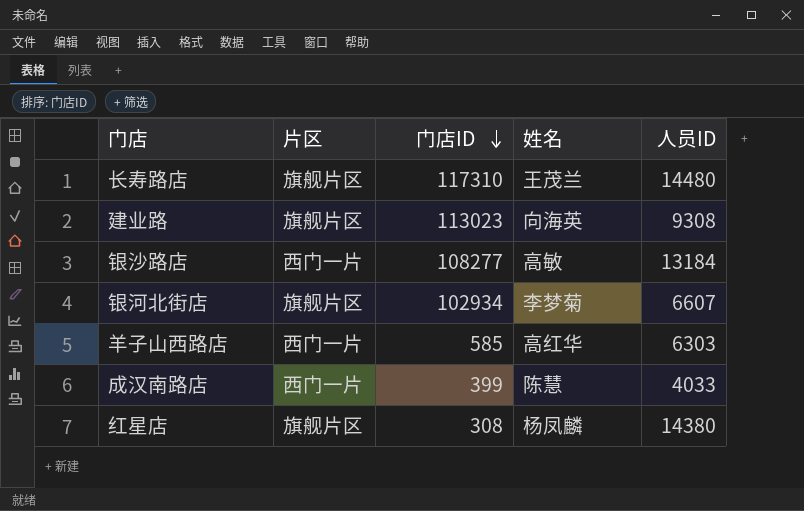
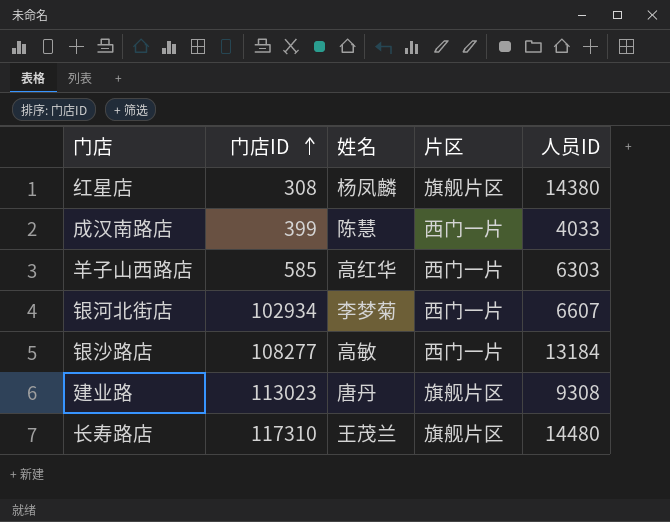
row order: 门店ID descending -> 门店ID ascending
column 片区 | position: 2 -> 4
银河北街店 | 片区: 旗舰片区 -> 西门一片
建业路 | 姓名: 向海英 -> 唐丹

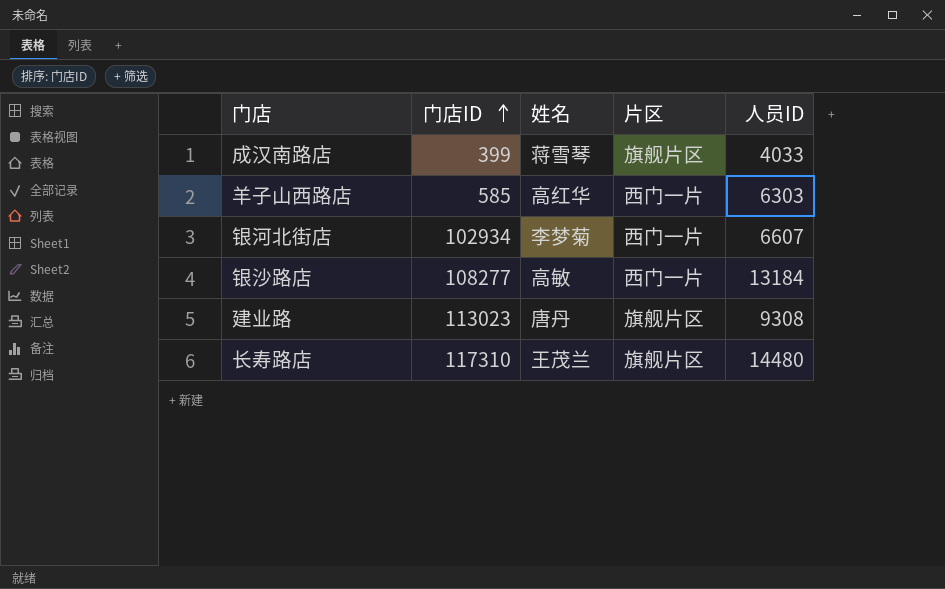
row 红星店: 308 | 杨凤麟 | 旗舰片区 | 14380 -> none
成汉南路店 | 姓名: 陈慧 -> 蒋雪琴
成汉南路店 | 片区: 西门一片 -> 旗舰片区

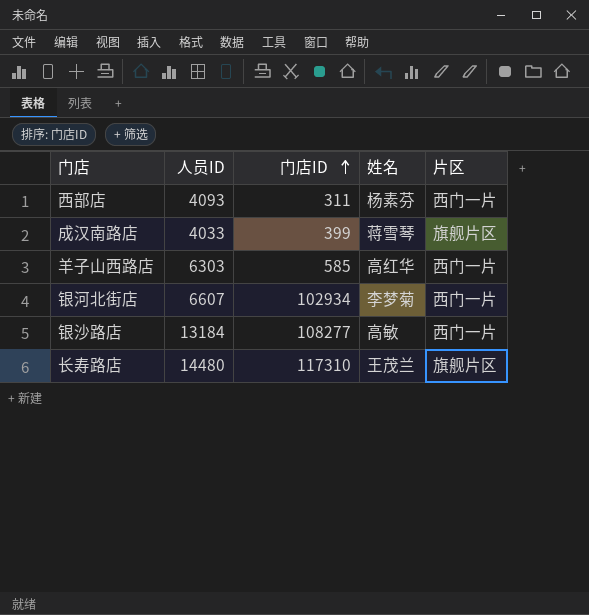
column 人员ID | position: 5 -> 2
row 建业路: 113023 | 唐丹 | 旗舰片区 | 9308 -> none
row 西部店: none -> 4093 | 311 | 杨素芬 | 西门一片

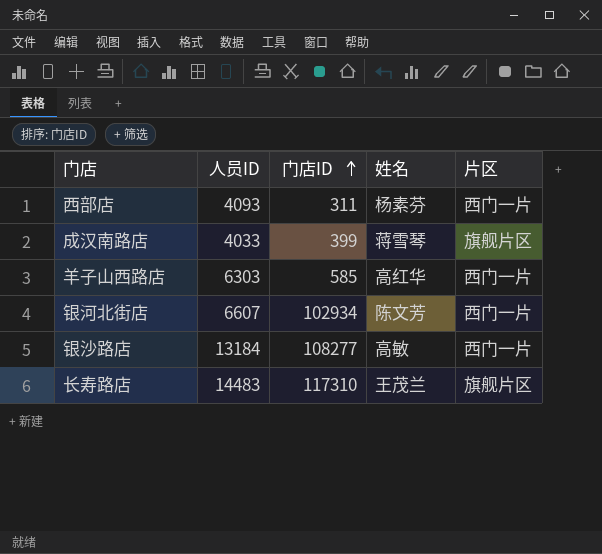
银河北街店 | 姓名: 李梦菊 -> 陈文芳
长寿路店 | 人员ID: 14480 -> 14483

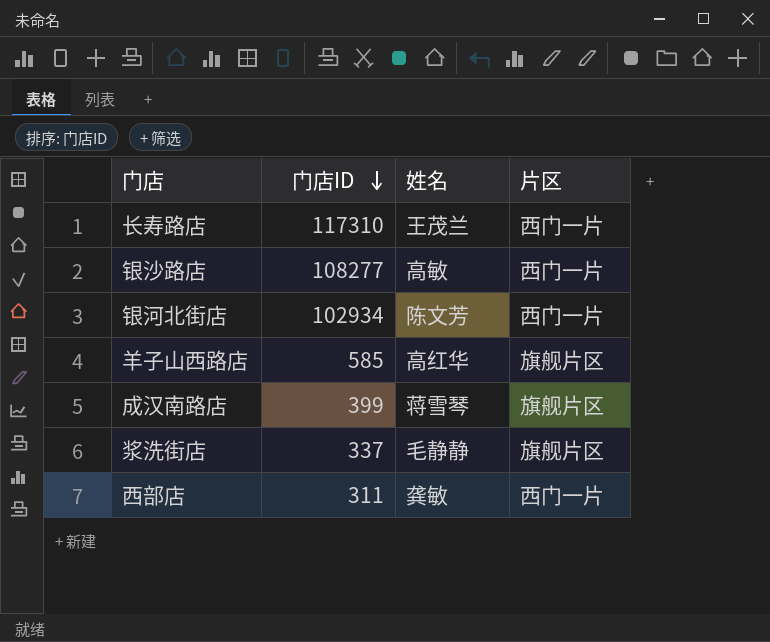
row order: 门店ID ascending -> 门店ID descending
column 人员ID | position: 2 -> none
长寿路店 | 片区: 旗舰片区 -> 西门一片
羊子山西路店 | 片区: 西门一片 -> 旗舰片区
row 浆洗街店: none -> 337 | 毛静静 | 旗舰片区
西部店 | 姓名: 杨素芬 -> 龚敏

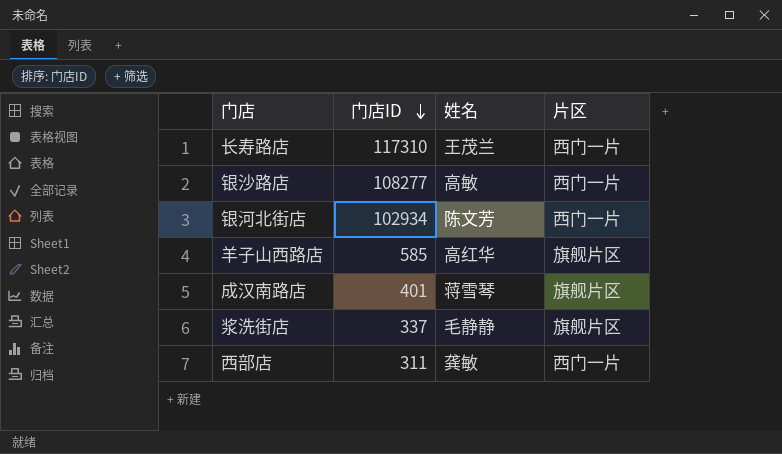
成汉南路店 | 门店ID: 399 -> 401

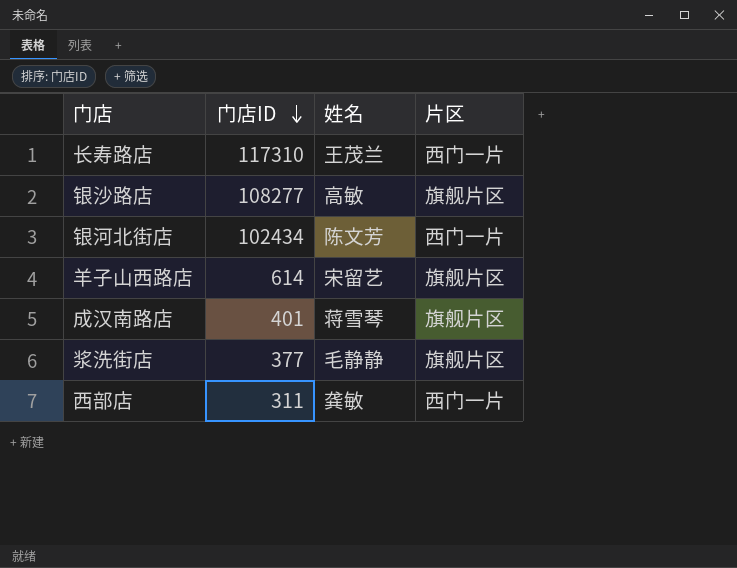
银沙路店 | 片区: 西门一片 -> 旗舰片区
银河北街店 | 门店ID: 102934 -> 102434
羊子山西路店 | 门店ID: 585 -> 614
羊子山西路店 | 姓名: 高红华 -> 宋留艺
浆洗街店 | 门店ID: 337 -> 377

